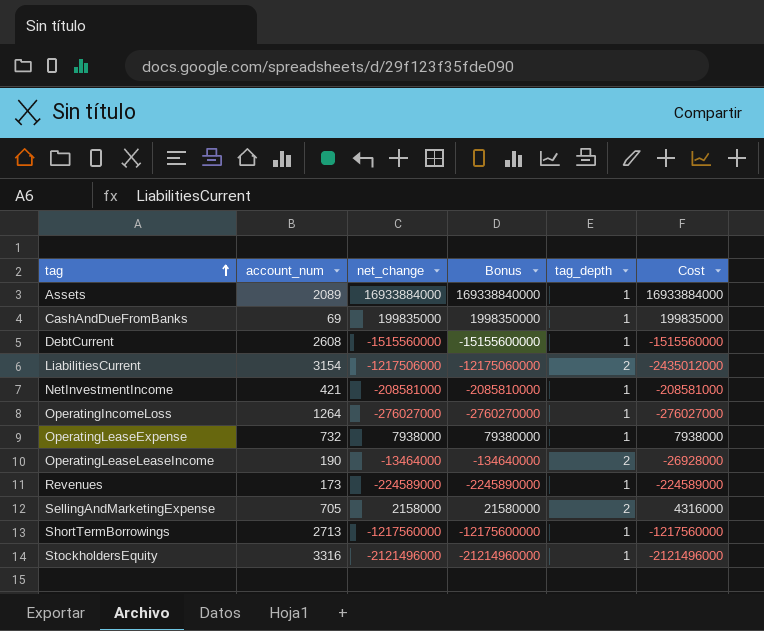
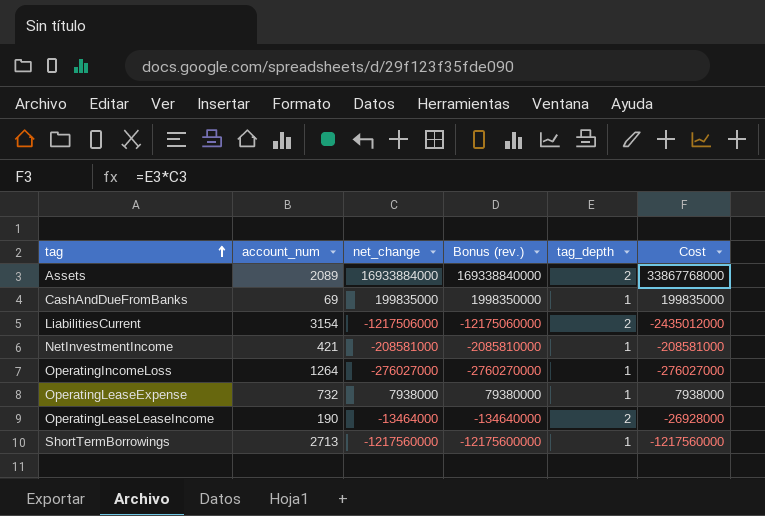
column name: Bonus -> Bonus (rev.)
row DebtCurrent: 2608 | -1515560000 | -15155600000 | 1 | -1515560000 -> none
row Revenues: 173 | -224589000 | -2245890000 | 1 | -224589000 -> none
row SellingAndMarketingExpense: 705 | 2158000 | 21580000 | 2 | 4316000 -> none
row StockholdersEquity: 3316 | -2121496000 | -21214960000 | 1 | -2121496000 -> none
Assets | tag_depth: 1 -> 2
Assets | Cost: 16933884000 -> 33867768000

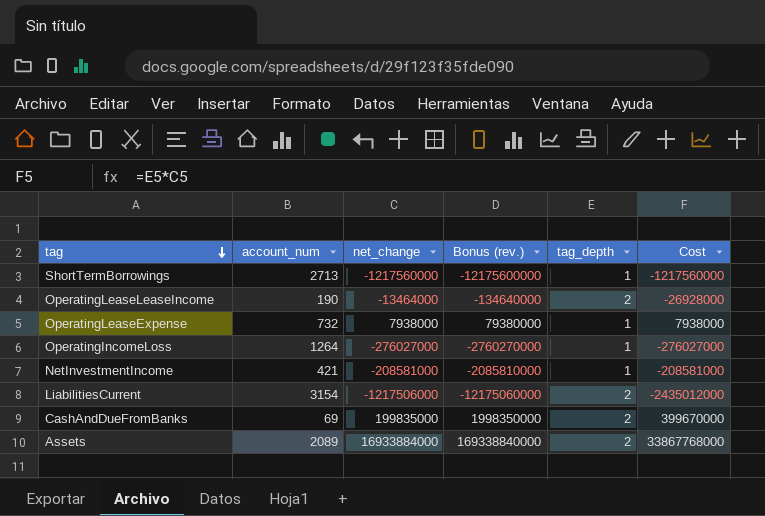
row order: tag ascending -> tag descending
CashAndDueFromBanks | tag_depth: 1 -> 2
CashAndDueFromBanks | Cost: 199835000 -> 399670000

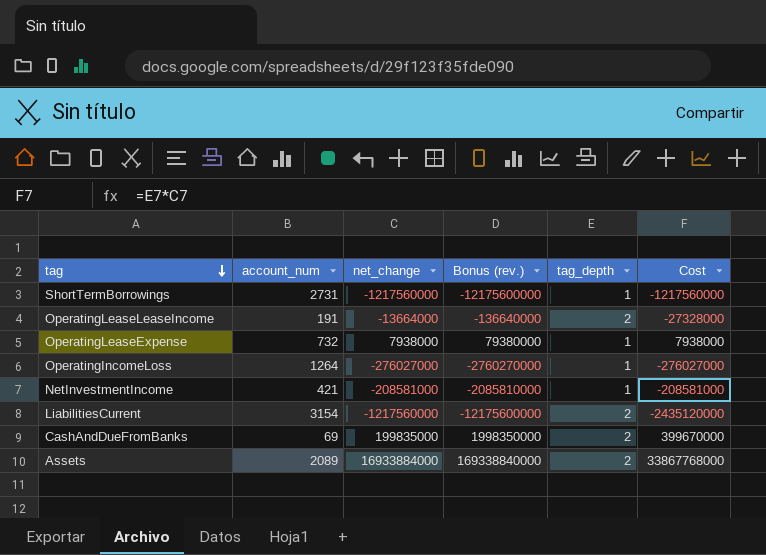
ShortTermBorrowings | account_num: 2713 -> 2731
OperatingLeaseLeaseIncome | account_num: 190 -> 191
OperatingLeaseLeaseIncome | net_change: -13464000 -> -13664000
OperatingLeaseLeaseIncome | Bonus (rev.): -134640000 -> -136640000
OperatingLeaseLeaseIncome | Cost: -26928000 -> -27328000
LiabilitiesCurrent | net_change: -1217506000 -> -1217560000
LiabilitiesCurrent | Bonus (rev.): -12175060000 -> -12175600000
LiabilitiesCurrent | Cost: -2435012000 -> -2435120000

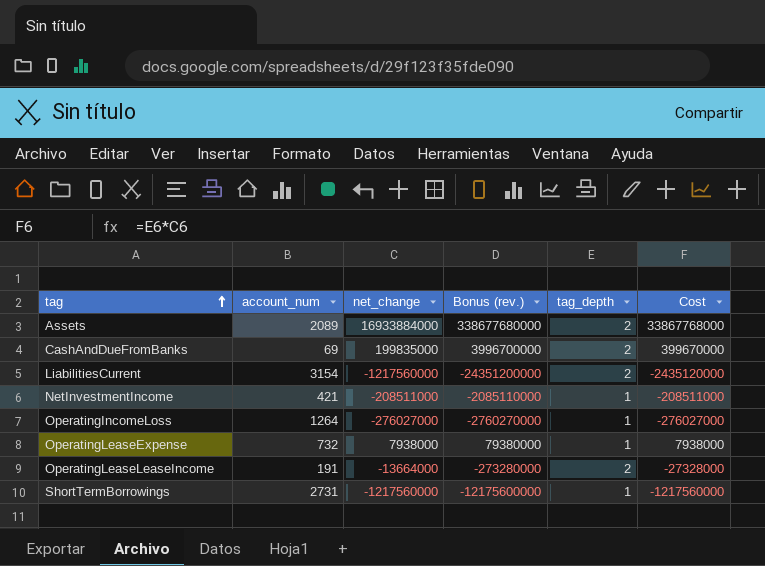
row order: tag descending -> tag ascending
column Bonus (rev.) | formula: [net_change] * 10 -> [Cost] * 10
NetInvestmentIncome | net_change: -208581000 -> -208511000
NetInvestmentIncome | Cost: -208581000 -> -208511000

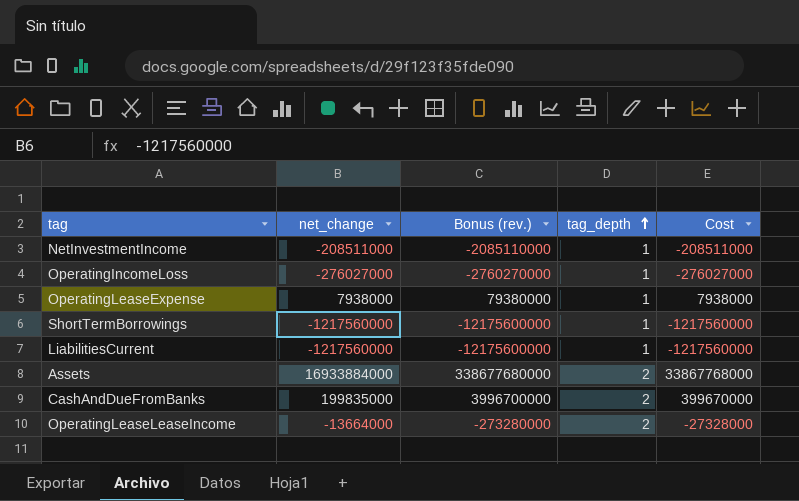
row order: tag ascending -> tag_depth ascending
column account_num | position: 2 -> none
LiabilitiesCurrent | Bonus (rev.): -24351200000 -> -12175600000
LiabilitiesCurrent | tag_depth: 2 -> 1
LiabilitiesCurrent | Cost: -2435120000 -> -1217560000

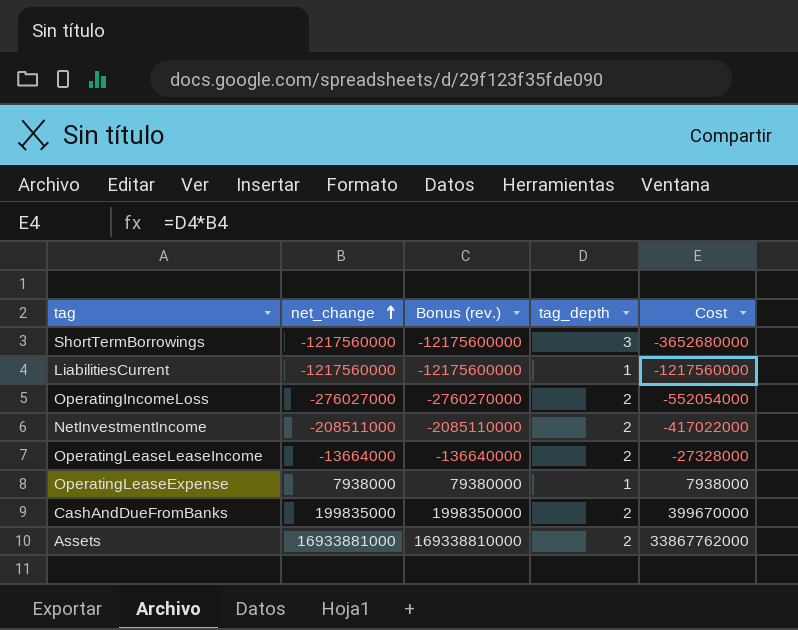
row order: tag_depth ascending -> net_change ascending
column Bonus (rev.) | formula: [Cost] * 10 -> [net_change] * 10
ShortTermBorrowings | tag_depth: 1 -> 3
ShortTermBorrowings | Cost: -1217560000 -> -3652680000
OperatingIncomeLoss | tag_depth: 1 -> 2
OperatingIncomeLoss | Cost: -276027000 -> -552054000
NetInvestmentIncome | tag_depth: 1 -> 2
NetInvestmentIncome | Cost: -208511000 -> -417022000
Assets | net_change: 16933884000 -> 16933881000
Assets | Cost: 33867768000 -> 33867762000

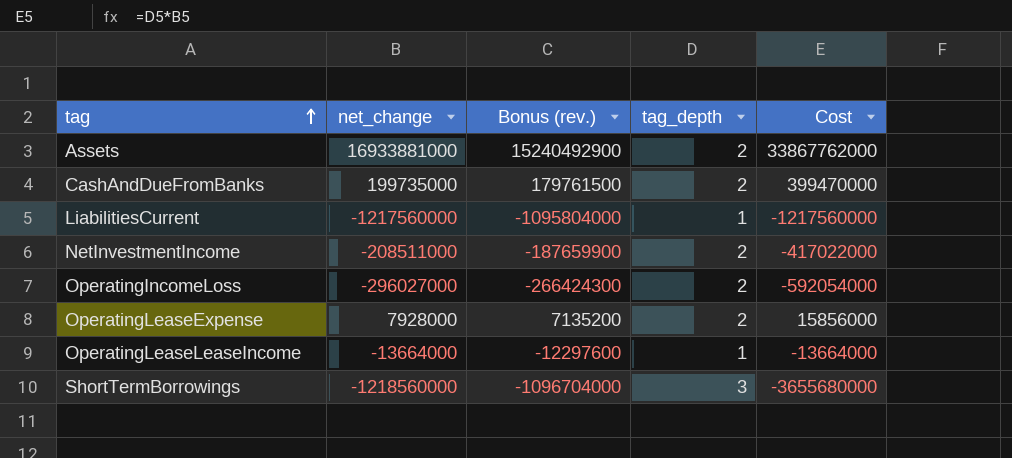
row order: net_change ascending -> tag ascending
column Bonus (rev.) | formula: [net_change] * 10 -> [net_change] * 0.9
CashAndDueFromBanks | net_change: 199835000 -> 199735000
CashAndDueFromBanks | Cost: 399670000 -> 399470000
OperatingIncomeLoss | net_change: -276027000 -> -296027000
OperatingIncomeLoss | Cost: -552054000 -> -592054000
OperatingLeaseExpense | net_change: 7938000 -> 7928000
OperatingLeaseExpense | tag_depth: 1 -> 2
OperatingLeaseExpense | Cost: 7938000 -> 15856000
OperatingLeaseLeaseIncome | tag_depth: 2 -> 1
OperatingLeaseLeaseIncome | Cost: -27328000 -> -13664000
ShortTermBorrowings | net_change: -1217560000 -> -1218560000
ShortTermBorrowings | Cost: -3652680000 -> -3655680000

